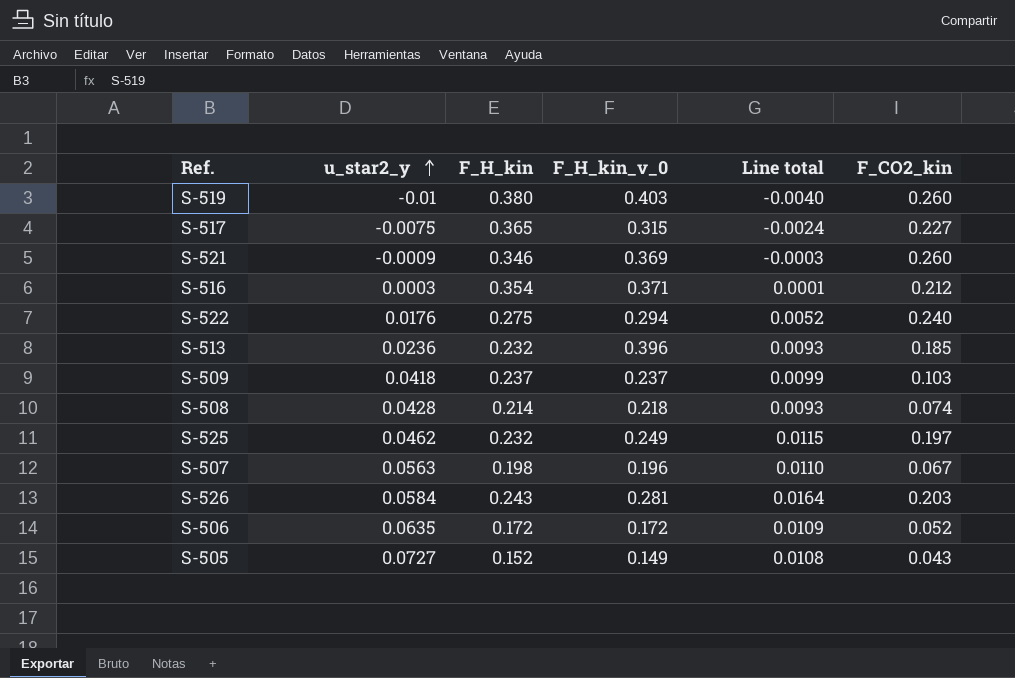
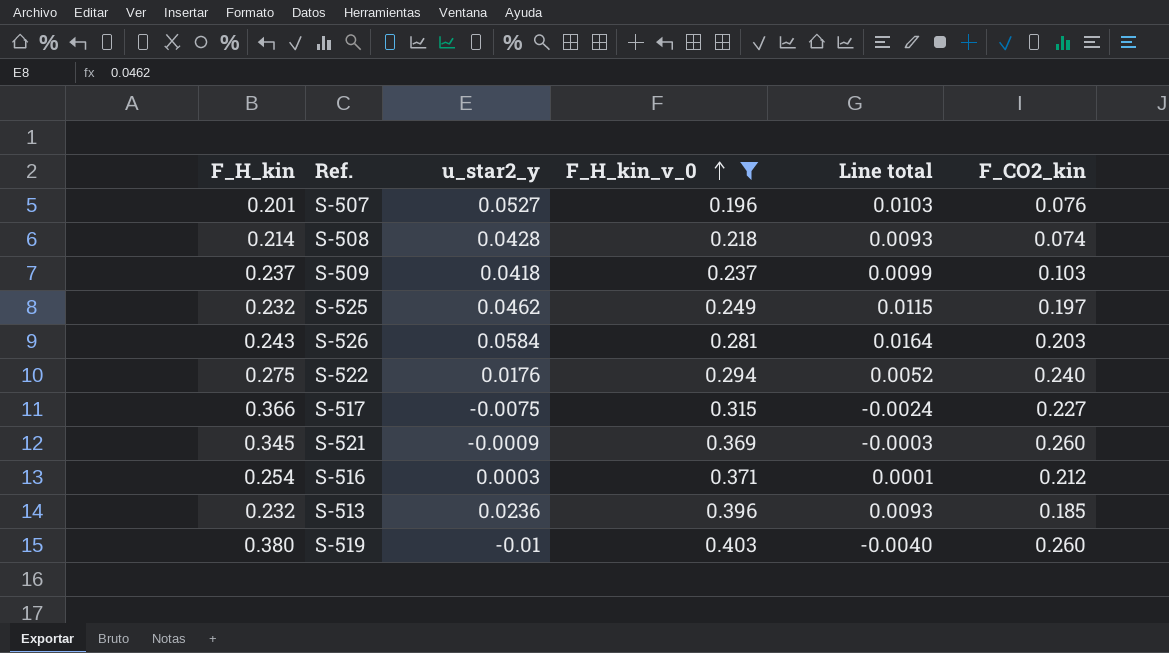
filter: none -> F_H_kin_v_0 >= 0.196
row order: u_star2_y ascending -> F_H_kin_v_0 ascending
column F_H_kin | position: 3 -> 1
S-507 | F_H_kin: 0.198 -> 0.201
S-507 | u_star2_y: 0.0563 -> 0.0527
S-507 | Line total: 0.0110 -> 0.0103
S-507 | F_CO2_kin: 0.067 -> 0.076
S-517 | F_H_kin: 0.365 -> 0.366
S-521 | F_H_kin: 0.346 -> 0.345
S-516 | F_H_kin: 0.354 -> 0.254

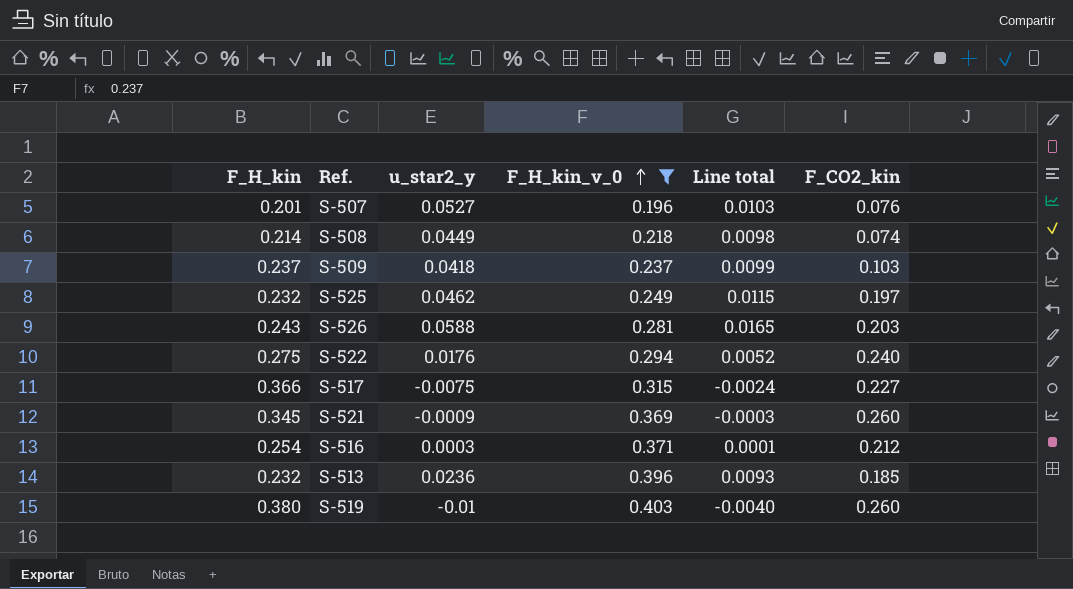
S-508 | u_star2_y: 0.0428 -> 0.0449
S-508 | Line total: 0.0093 -> 0.0098
S-526 | u_star2_y: 0.0584 -> 0.0588
S-526 | Line total: 0.0164 -> 0.0165

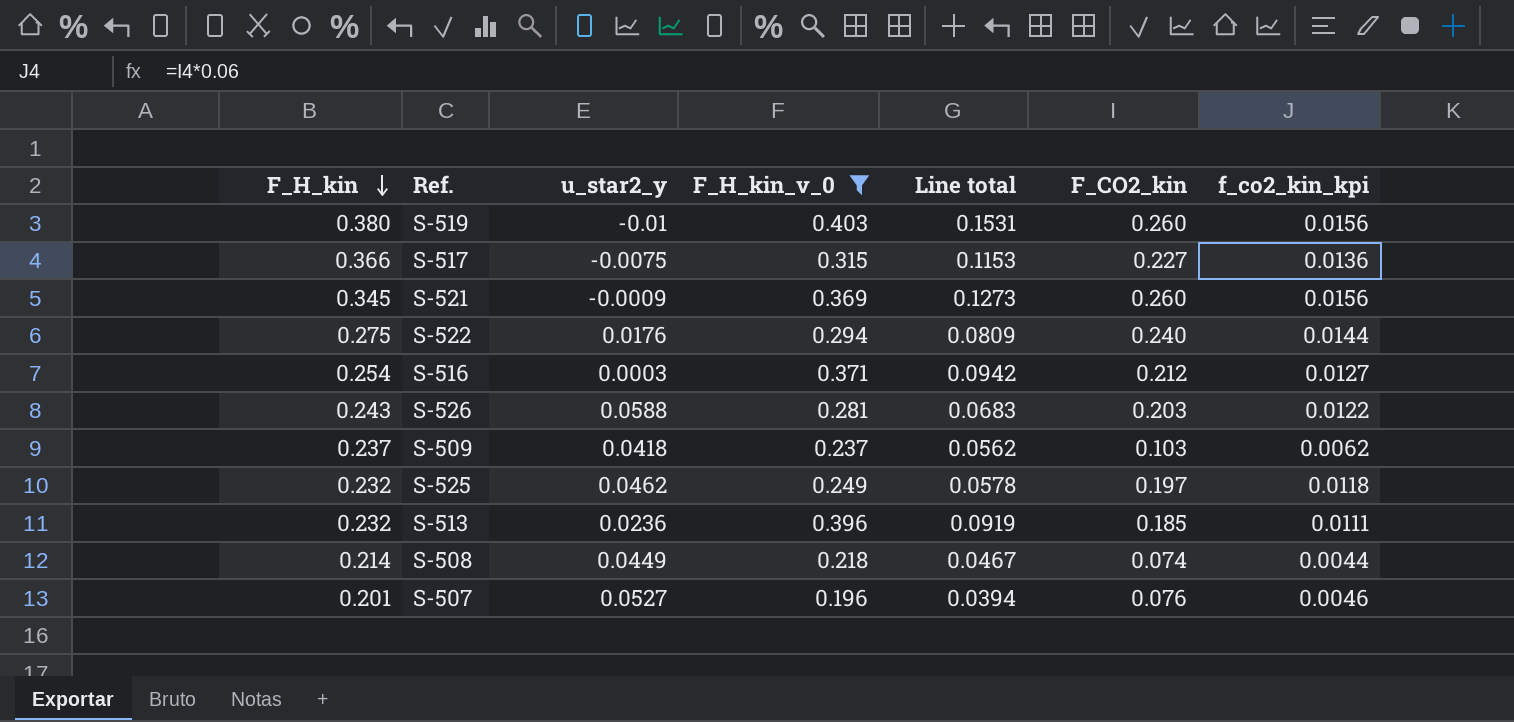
row order: F_H_kin_v_0 ascending -> F_H_kin descending
column Line total | formula: [u_star2_y] * [F_H_kin_v_0] -> [F_H_kin] * [F_H_kin_v_0]
column f_co2_kin_kpi | formula: none -> [F_CO2_kin] * 0.06

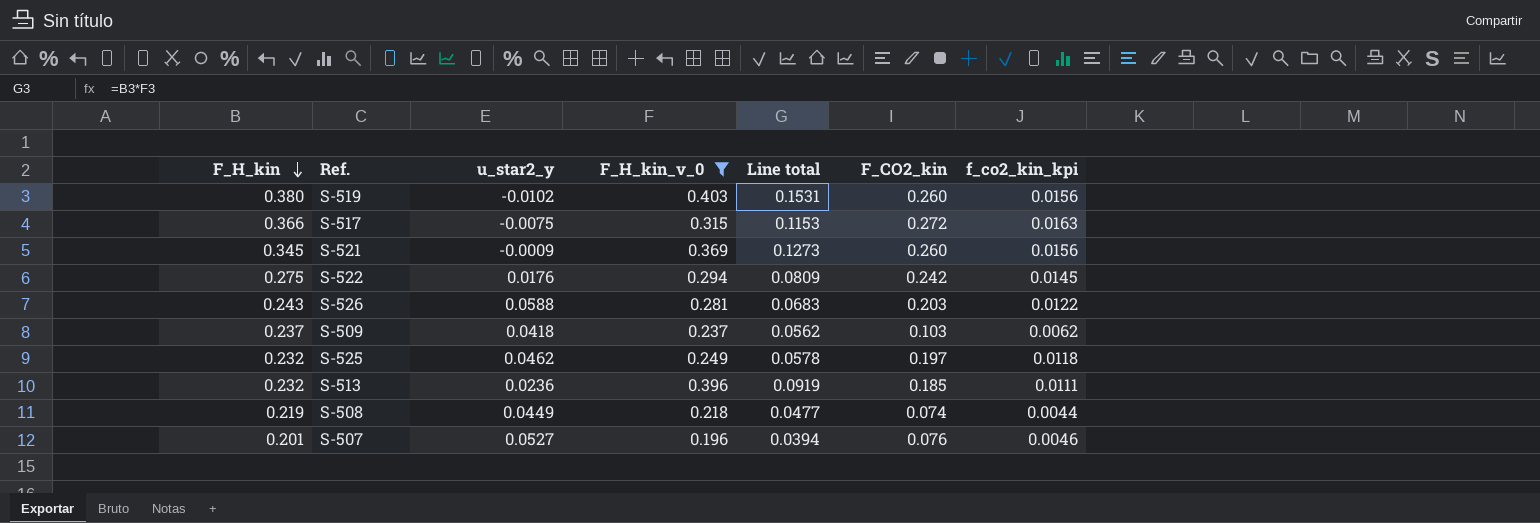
row S-516: 0.254 | 0.0003 | 0.371 | 0.0942 | 0.212 | 0.0127 -> none
S-519 | u_star2_y: -0.01 -> -0.0102
S-517 | F_CO2_kin: 0.227 -> 0.272
S-517 | f_co2_kin_kpi: 0.0136 -> 0.0163
S-522 | F_CO2_kin: 0.240 -> 0.242
S-522 | f_co2_kin_kpi: 0.0144 -> 0.0145
S-508 | F_H_kin: 0.214 -> 0.219
S-508 | Line total: 0.0467 -> 0.0477

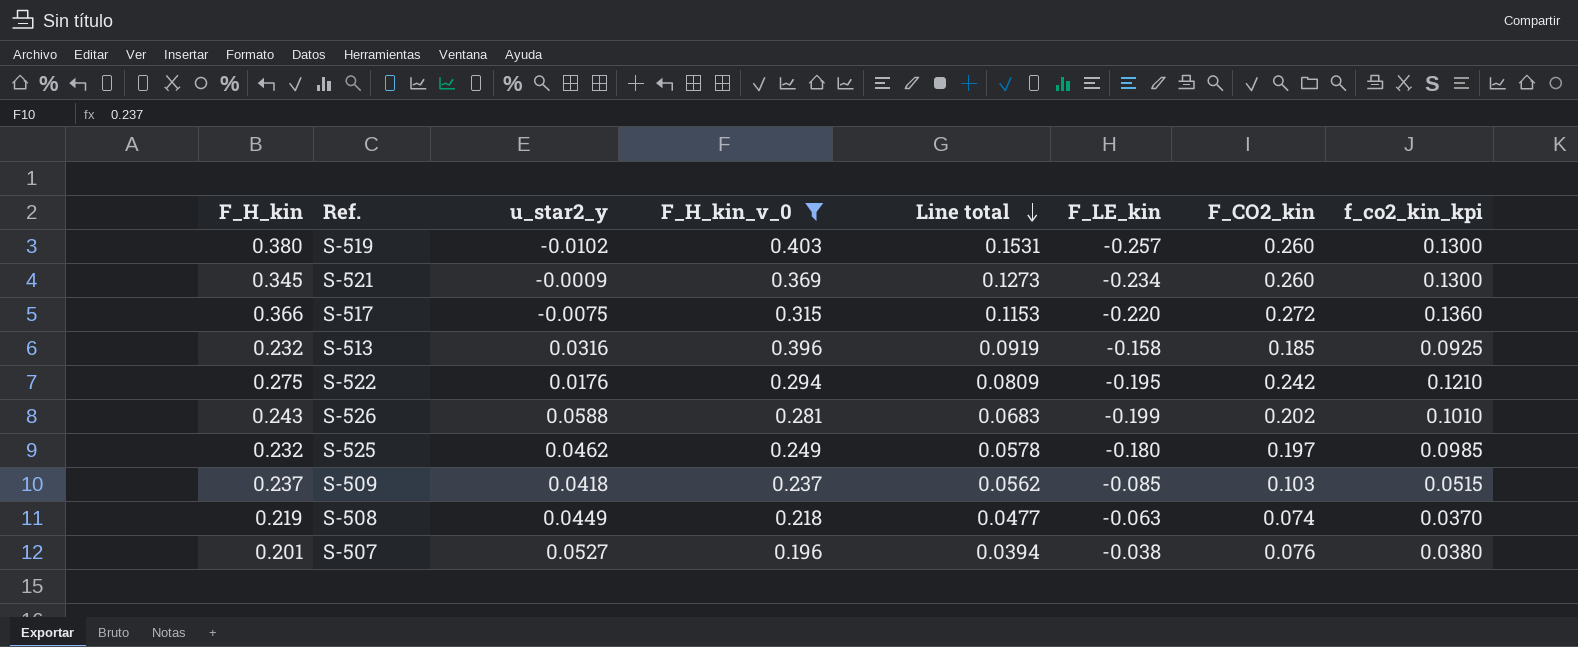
row order: F_H_kin descending -> Line total descending
column F_LE_kin | position: none -> 6
column f_co2_kin_kpi | formula: [F_CO2_kin] * 0.06 -> [F_CO2_kin] * 0.5
S-513 | u_star2_y: 0.0236 -> 0.0316
S-526 | F_CO2_kin: 0.203 -> 0.202

